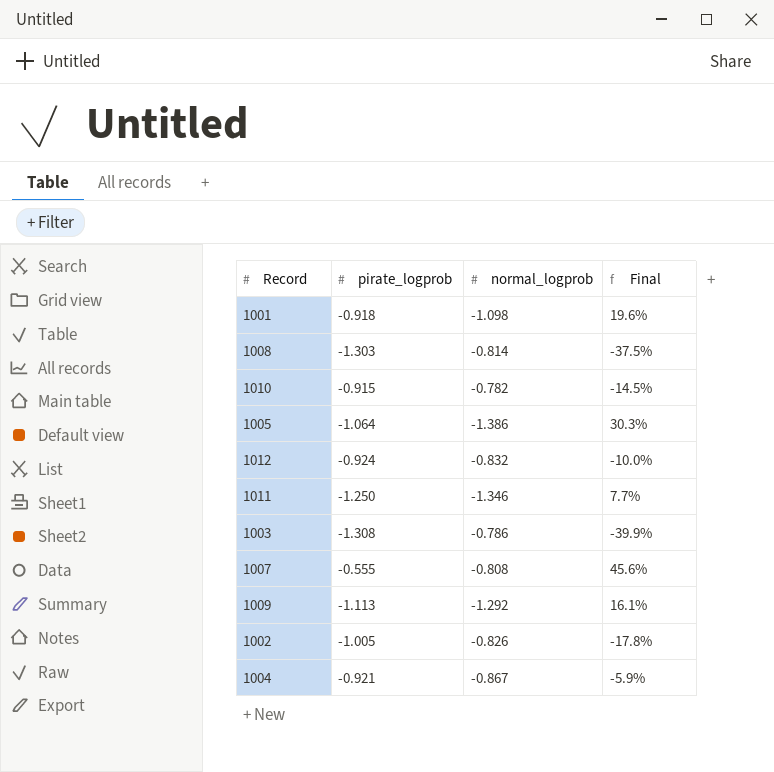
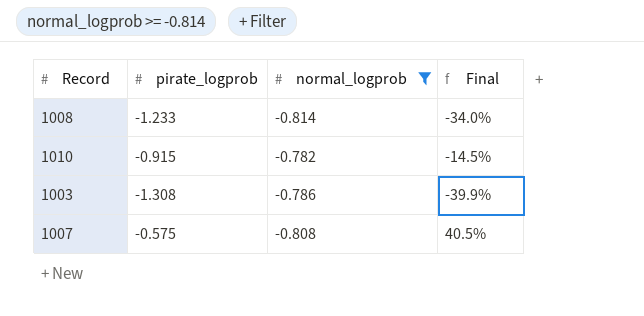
filter: none -> normal_logprob >= -0.814
1008 | pirate_logprob: -1.303 -> -1.233
1008 | Final: -37.5% -> -34.0%
1007 | pirate_logprob: -0.555 -> -0.575
1007 | Final: 45.6% -> 40.5%

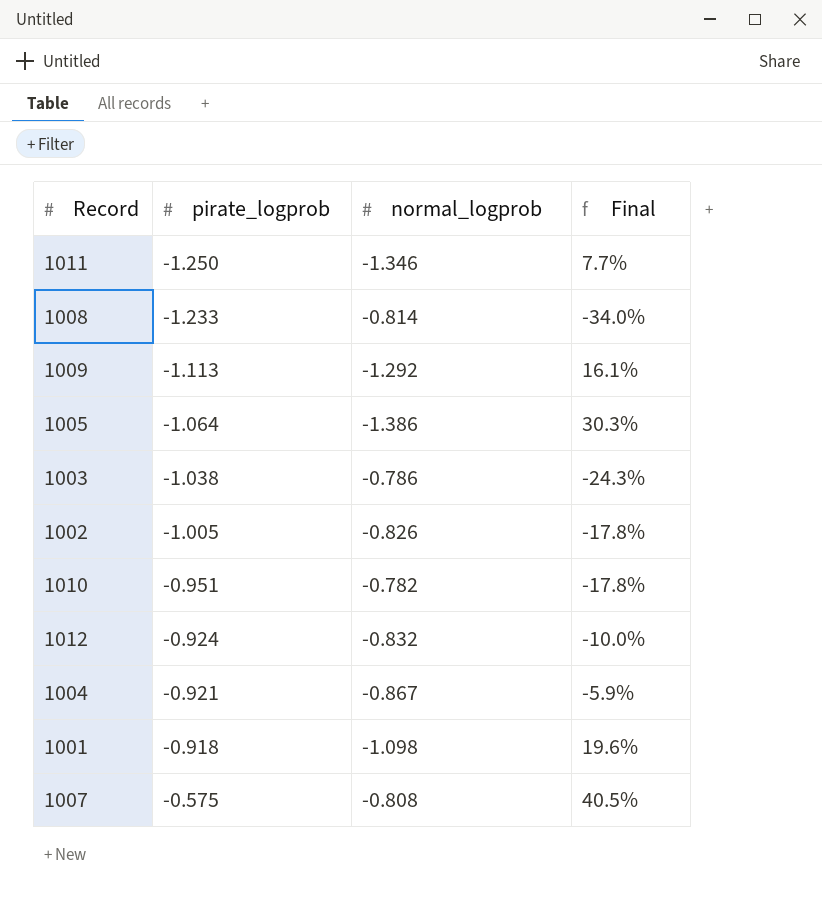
filter: normal_logprob >= -0.814 -> none
row order: none -> pirate_logprob ascending
1003 | pirate_logprob: -1.308 -> -1.038
1003 | Final: -39.9% -> -24.3%
1010 | pirate_logprob: -0.915 -> -0.951
1010 | Final: -14.5% -> -17.8%

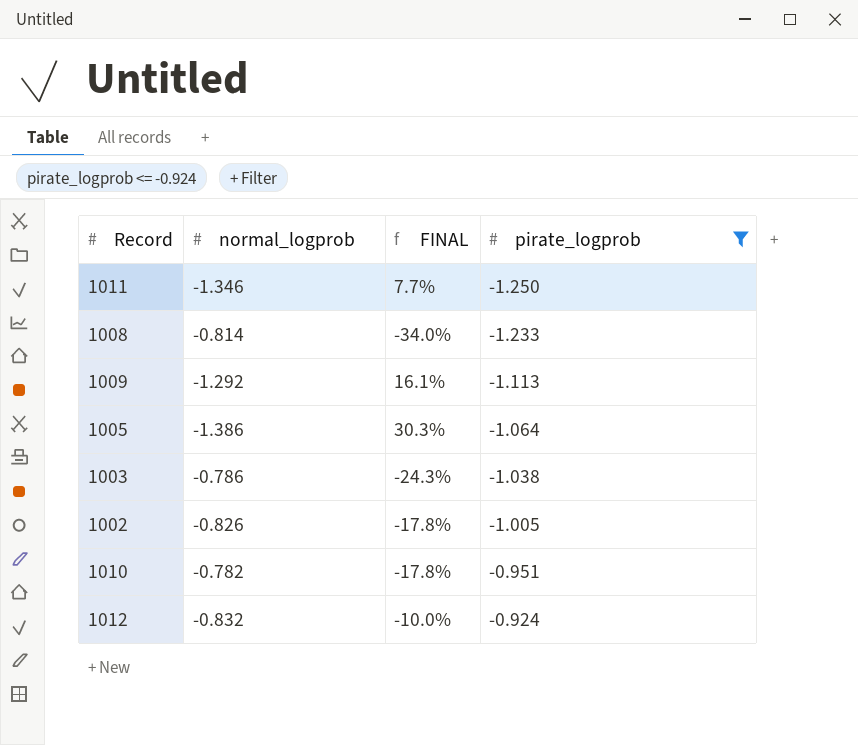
filter: none -> pirate_logprob <= -0.924
column name: Final -> FINAL
column pirate_logprob | position: 2 -> 4

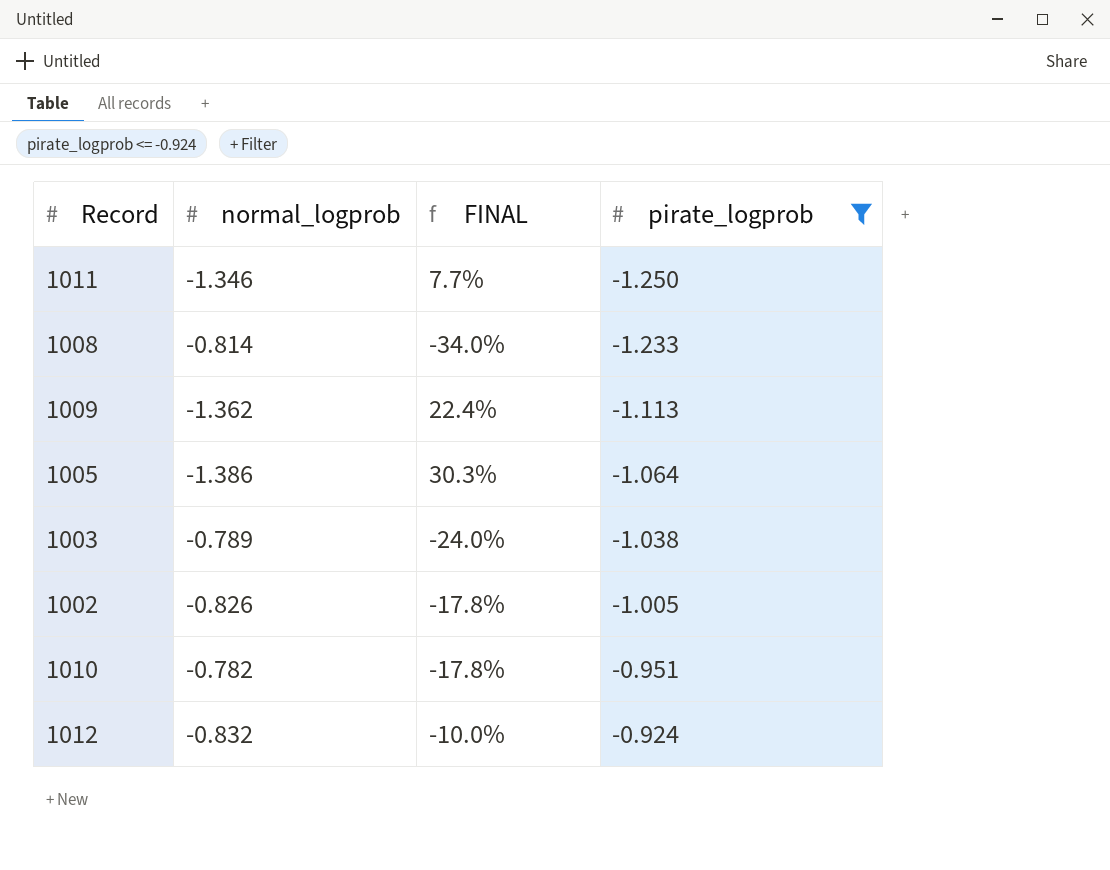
1009 | normal_logprob: -1.292 -> -1.362
1009 | FINAL: 16.1% -> 22.4%
1003 | normal_logprob: -0.786 -> -0.789
1003 | FINAL: -24.3% -> -24.0%

